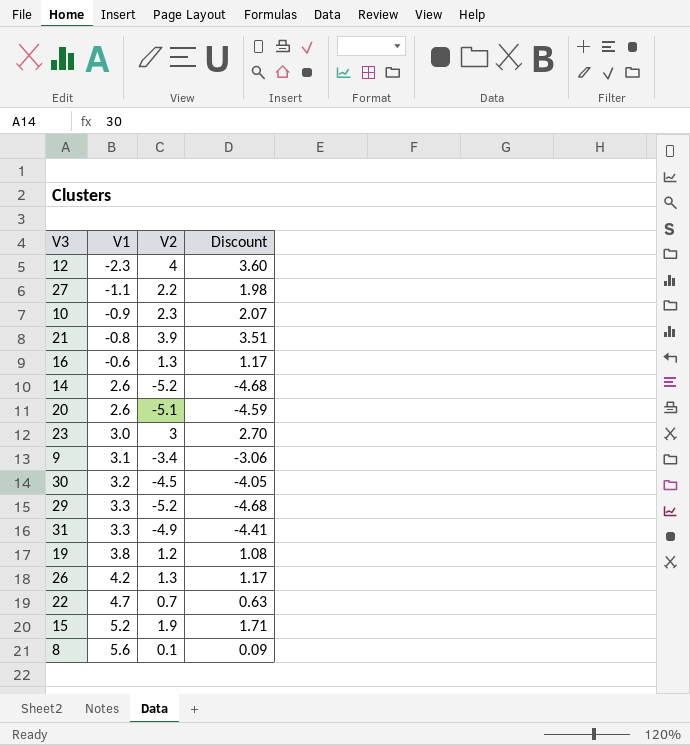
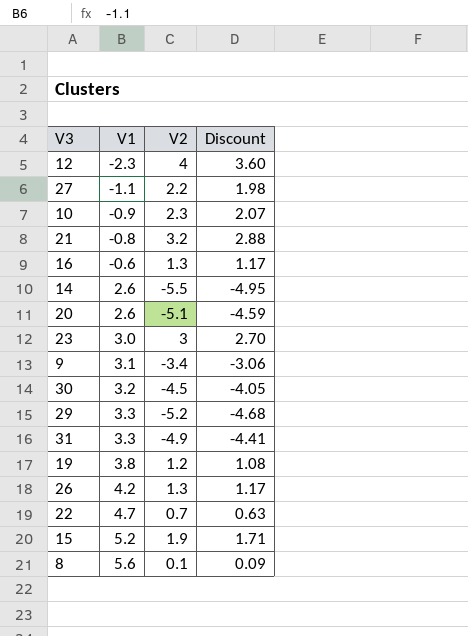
21 | V2: 3.9 -> 3.2
21 | Discount: 3.51 -> 2.88
14 | V2: -5.2 -> -5.5
14 | Discount: -4.68 -> -4.95

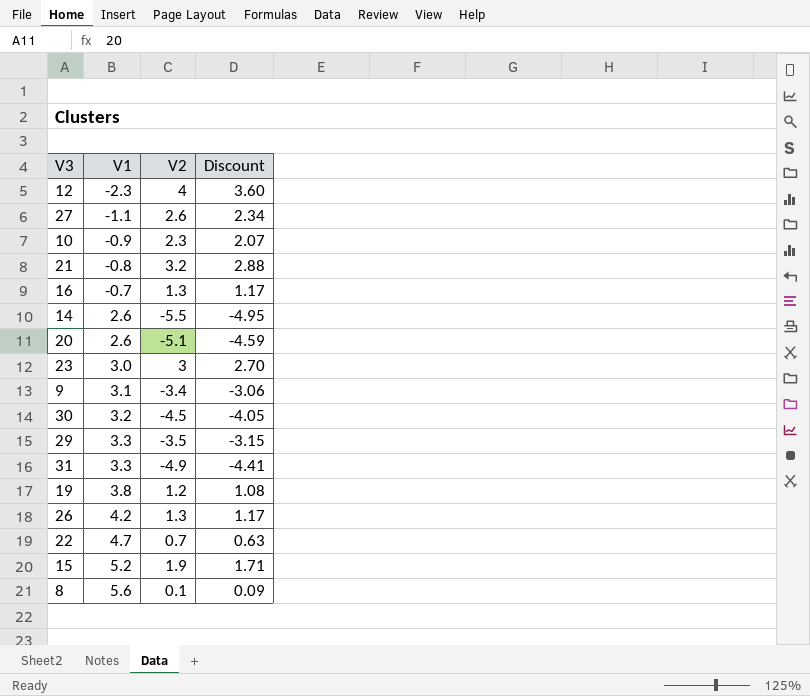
27 | V2: 2.2 -> 2.6
27 | Discount: 1.98 -> 2.34
16 | V1: -0.6 -> -0.7
29 | V2: -5.2 -> -3.5
29 | Discount: -4.68 -> -3.15

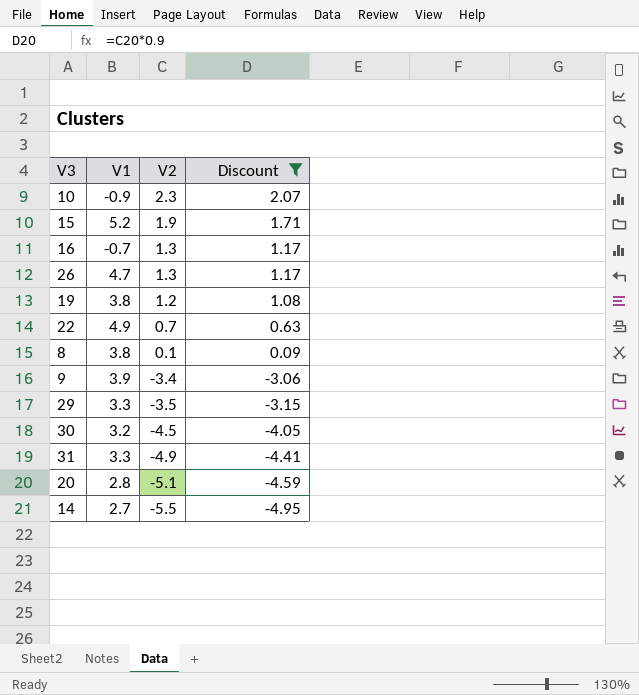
filter: none -> Discount <= 2.07
row order: V1 ascending -> V2 descending
26 | V1: 4.2 -> 4.7
22 | V1: 4.7 -> 4.9
8 | V1: 5.6 -> 3.8
9 | V1: 3.1 -> 3.9
20 | V1: 2.6 -> 2.8
14 | V1: 2.6 -> 2.7

